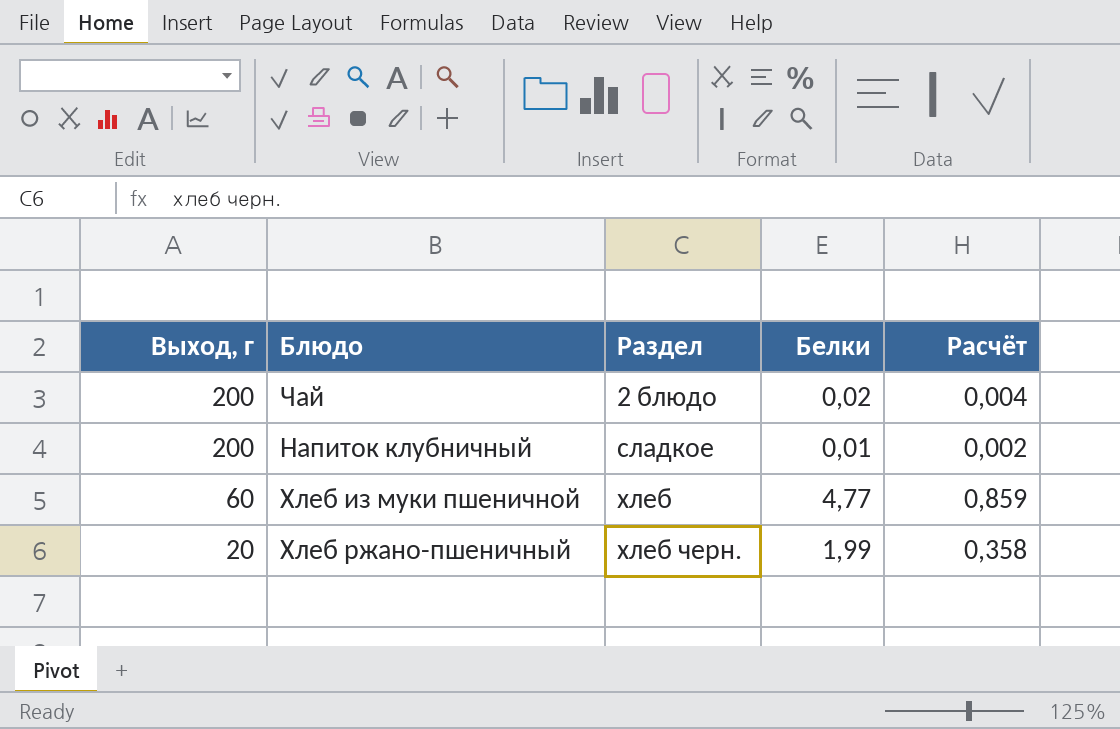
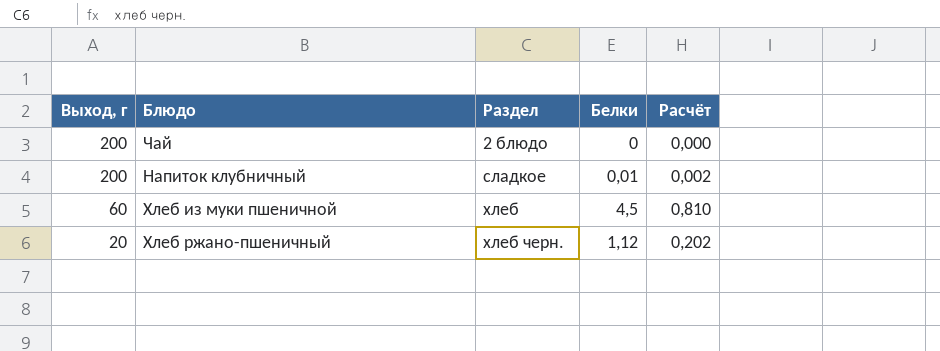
Чай | Белки: 0,02 -> 0
Чай | Расчёт: 0,004 -> 0,000
Хлеб из муки пшеничной | Белки: 4,77 -> 4,5
Хлеб из муки пшеничной | Расчёт: 0,859 -> 0,810
Хлеб ржано-пшеничный | Белки: 1,99 -> 1,12
Хлеб ржано-пшеничный | Расчёт: 0,358 -> 0,202

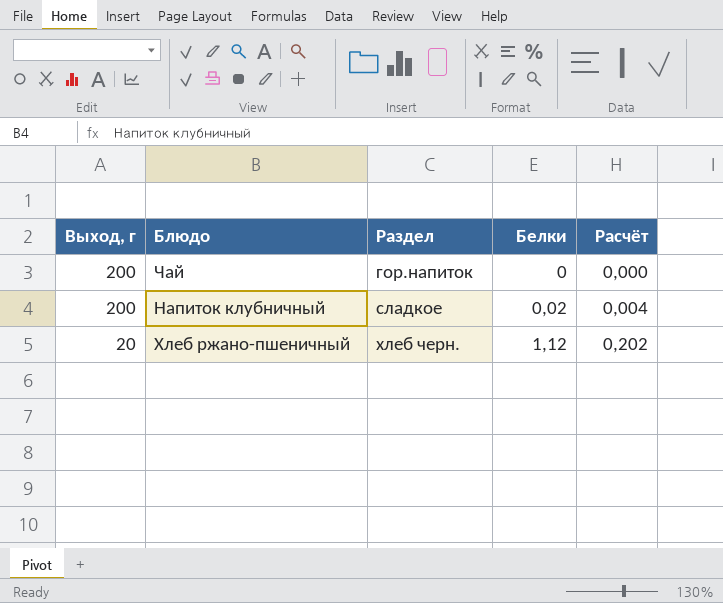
row Хлеб из муки пшеничной: 60 | хлеб | 4,5 | 0,810 -> none
Чай | Раздел: 2 блюдо -> гор.напиток
Напиток клубничный | Белки: 0,01 -> 0,02
Напиток клубничный | Расчёт: 0,002 -> 0,004

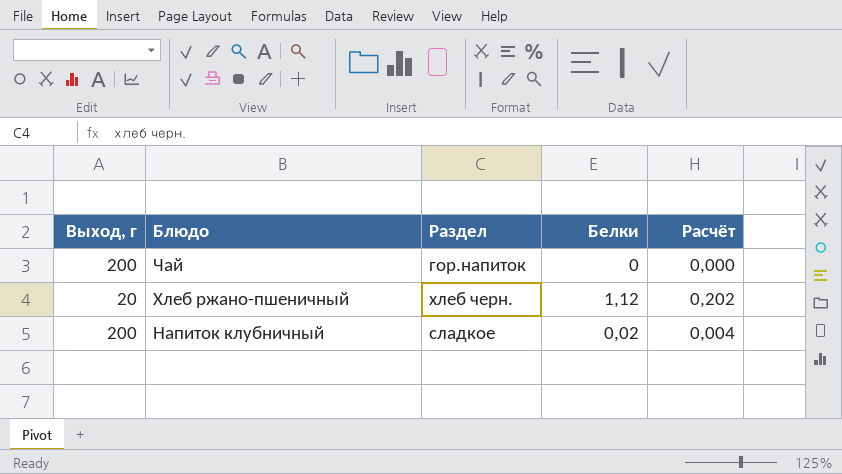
row order: Выход, г descending -> Блюдо descending

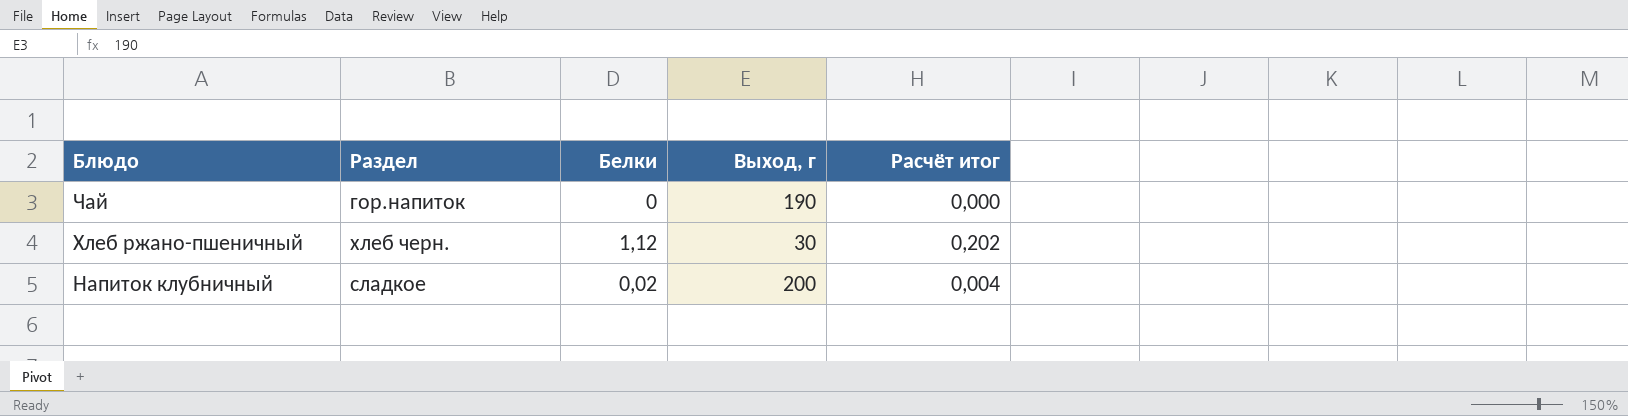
column Выход, г | position: 1 -> 4
column name: Расчёт -> Расчёт итог
Чай | Выход, г: 200 -> 190
Хлеб ржано-пшеничный | Выход, г: 20 -> 30

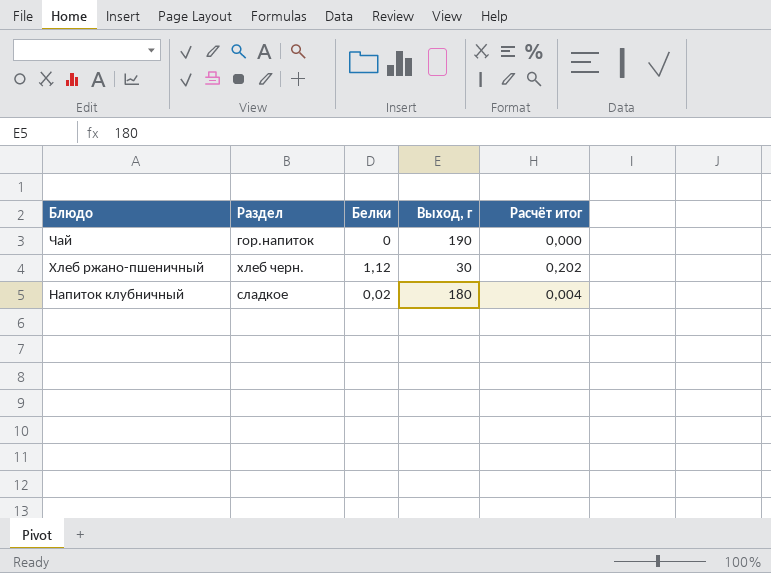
Напиток клубничный | Выход, г: 200 -> 180

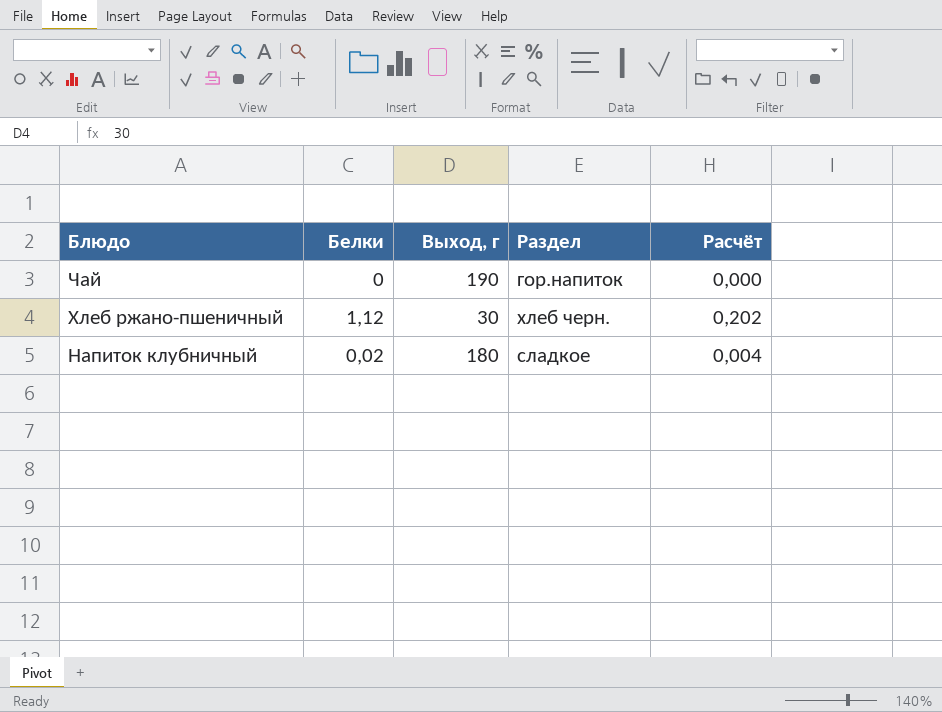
column Раздел | position: 2 -> 4
column name: Расчёт итог -> Расчёт

